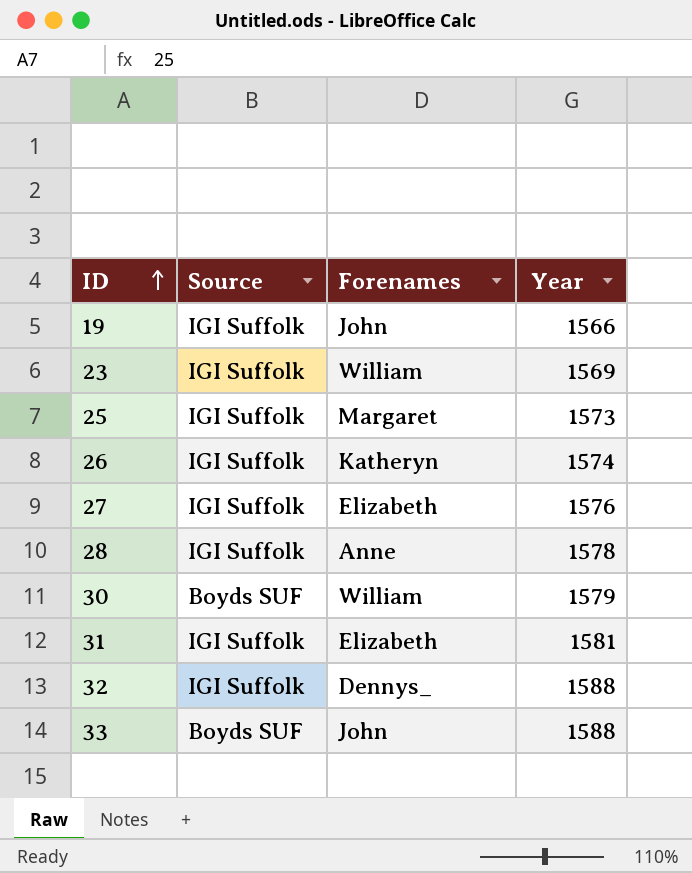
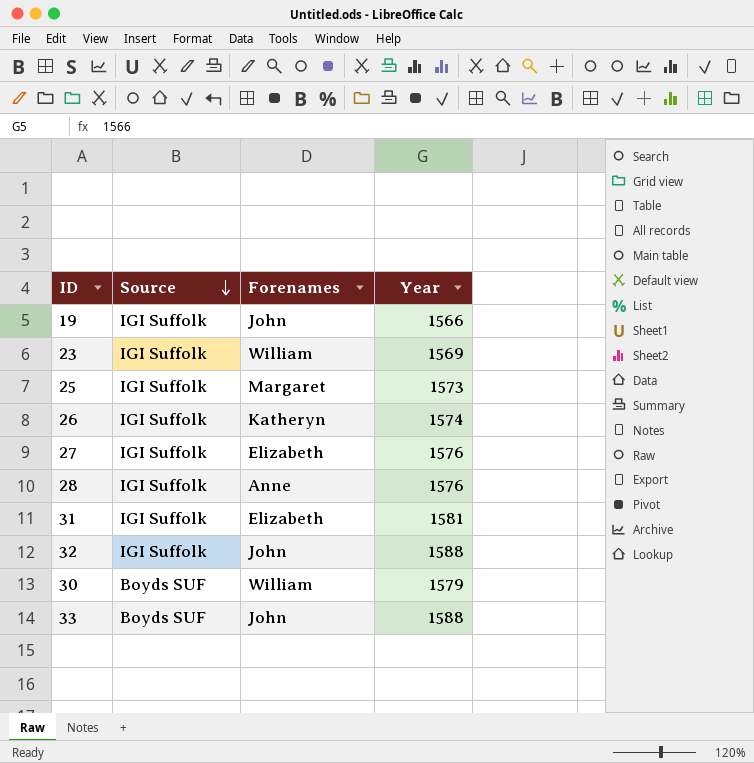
row order: ID ascending -> Source descending
28 | Year: 1578 -> 1576
32 | Forenames: Dennys_ -> John

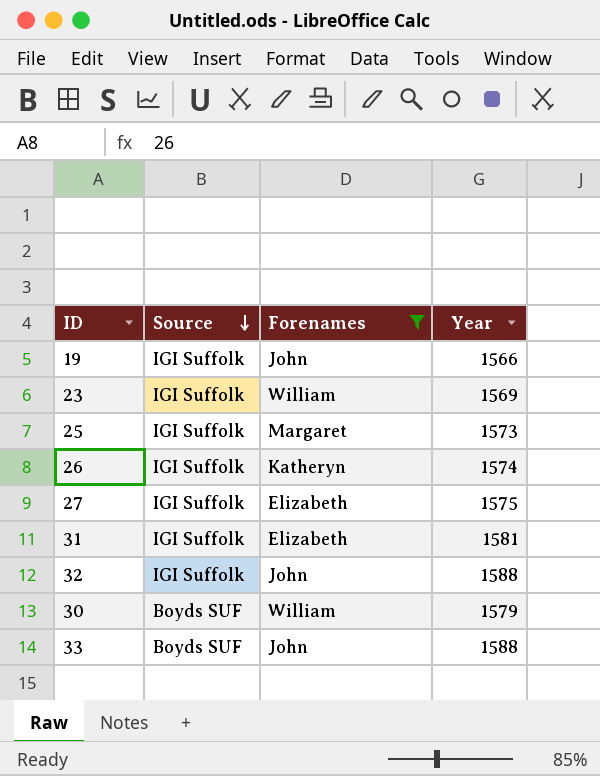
filter: none -> Forenames != Anne
27 | Year: 1576 -> 1575

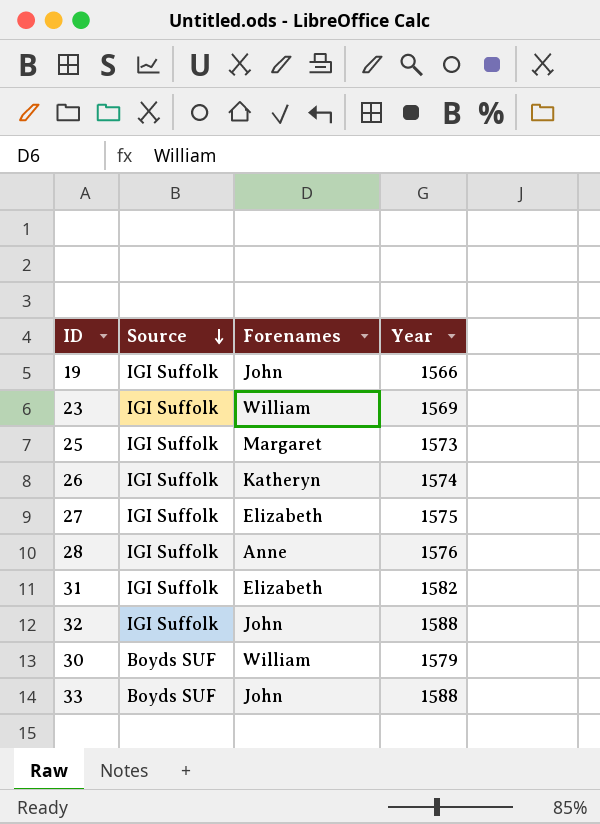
filter: Forenames != Anne -> none
31 | Year: 1581 -> 1582

